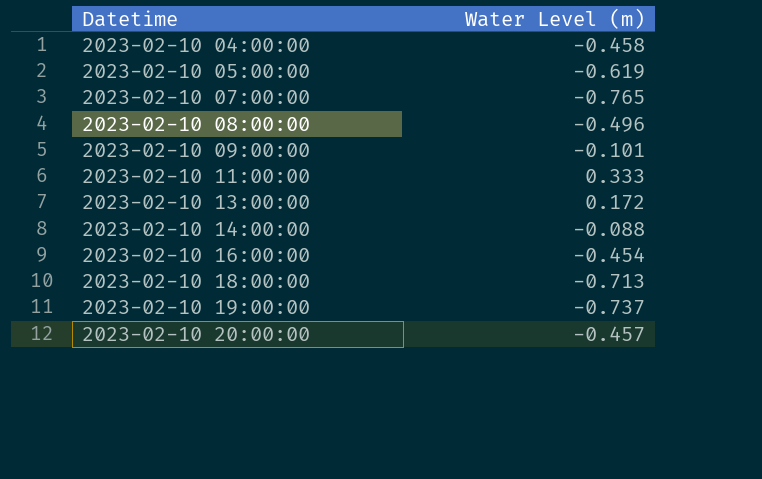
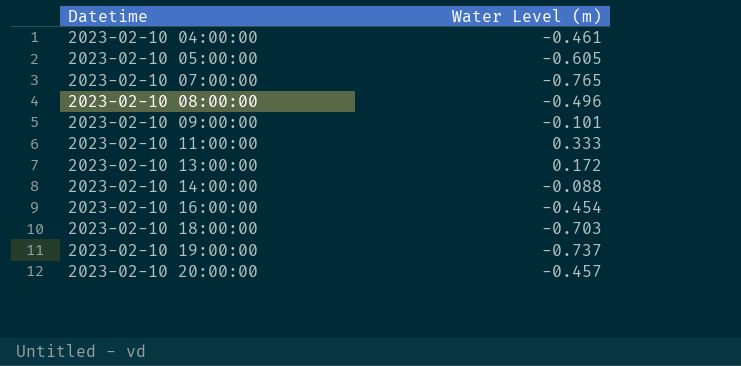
2023-02-10 04:00:00 | Water Level (m): -0.458 -> -0.461
2023-02-10 05:00:00 | Water Level (m): -0.619 -> -0.605
2023-02-10 18:00:00 | Water Level (m): -0.713 -> -0.703

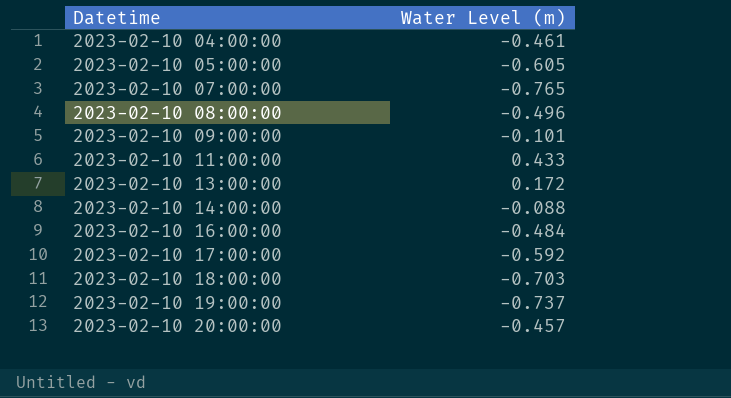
2023-02-10 11:00:00 | Water Level (m): 0.333 -> 0.433
2023-02-10 16:00:00 | Water Level (m): -0.454 -> -0.484
row 2023-02-10 17:00:00: none -> -0.592

